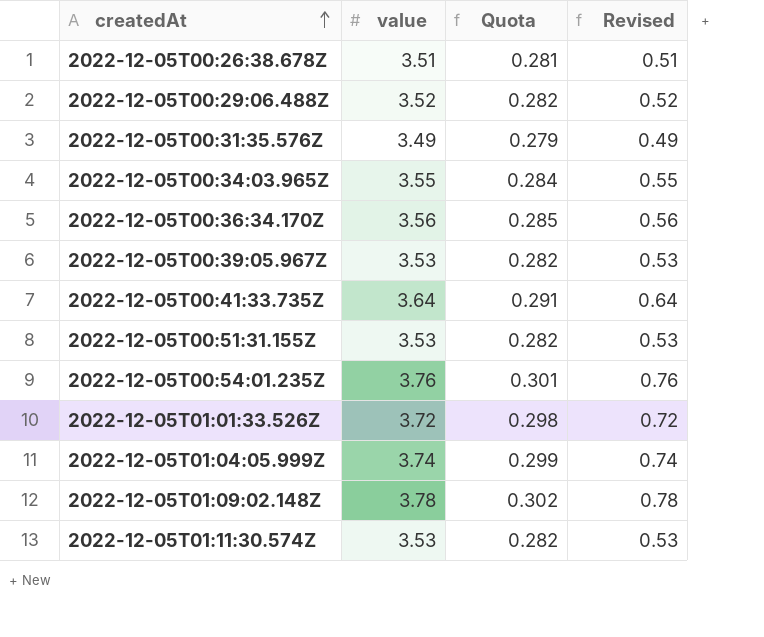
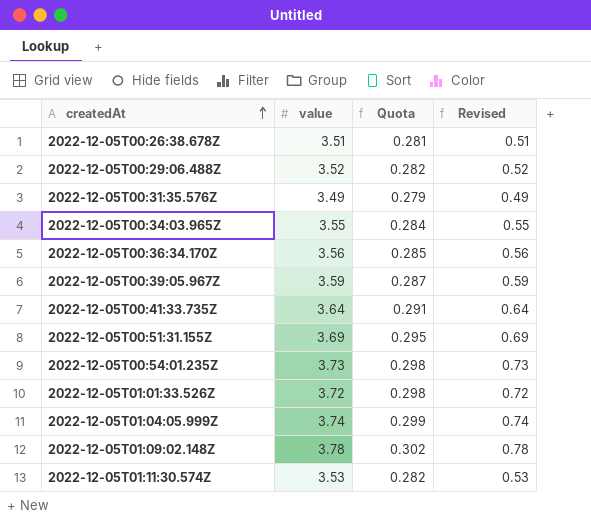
2022-12-05T00:39:05.967Z | value: 3.53 -> 3.59
2022-12-05T00:39:05.967Z | Quota: 0.282 -> 0.287
2022-12-05T00:39:05.967Z | Revised: 0.53 -> 0.59
2022-12-05T00:51:31.155Z | value: 3.53 -> 3.69
2022-12-05T00:51:31.155Z | Quota: 0.282 -> 0.295
2022-12-05T00:51:31.155Z | Revised: 0.53 -> 0.69
2022-12-05T00:54:01.235Z | value: 3.76 -> 3.73
2022-12-05T00:54:01.235Z | Quota: 0.301 -> 0.298
2022-12-05T00:54:01.235Z | Revised: 0.76 -> 0.73

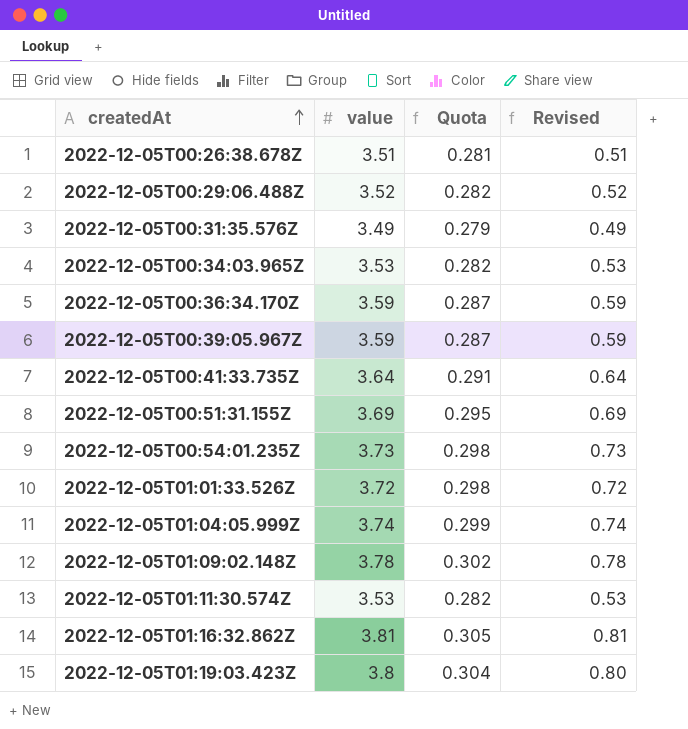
2022-12-05T00:34:03.965Z | value: 3.55 -> 3.53
2022-12-05T00:34:03.965Z | Quota: 0.284 -> 0.282
2022-12-05T00:34:03.965Z | Revised: 0.55 -> 0.53
2022-12-05T00:36:34.170Z | value: 3.56 -> 3.59
2022-12-05T00:36:34.170Z | Quota: 0.285 -> 0.287
2022-12-05T00:36:34.170Z | Revised: 0.56 -> 0.59
row 2022-12-05T01:16:32.862Z: none -> 3.81 | 0.305 | 0.81
row 2022-12-05T01:19:03.423Z: none -> 3.8 | 0.304 | 0.80

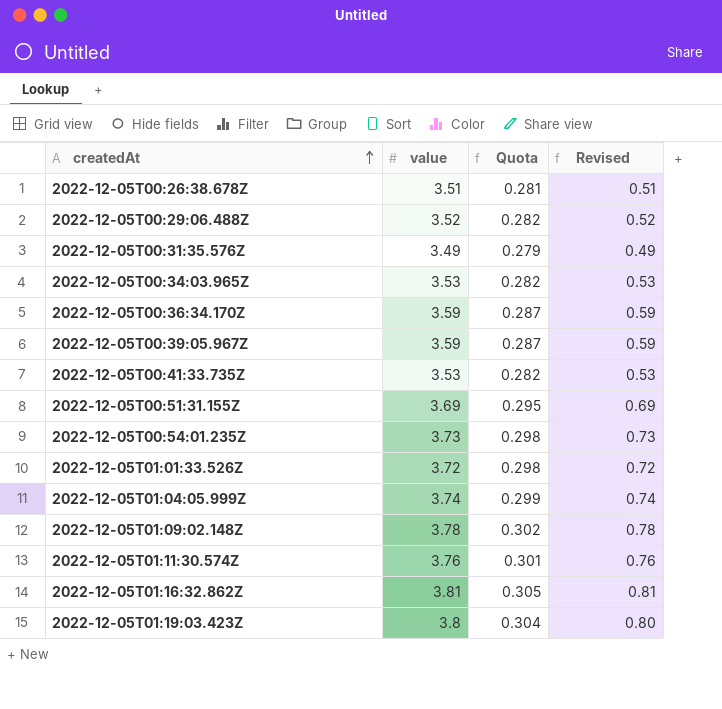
2022-12-05T00:41:33.735Z | value: 3.64 -> 3.53
2022-12-05T00:41:33.735Z | Quota: 0.291 -> 0.282
2022-12-05T00:41:33.735Z | Revised: 0.64 -> 0.53
2022-12-05T01:11:30.574Z | value: 3.53 -> 3.76
2022-12-05T01:11:30.574Z | Quota: 0.282 -> 0.301
2022-12-05T01:11:30.574Z | Revised: 0.53 -> 0.76

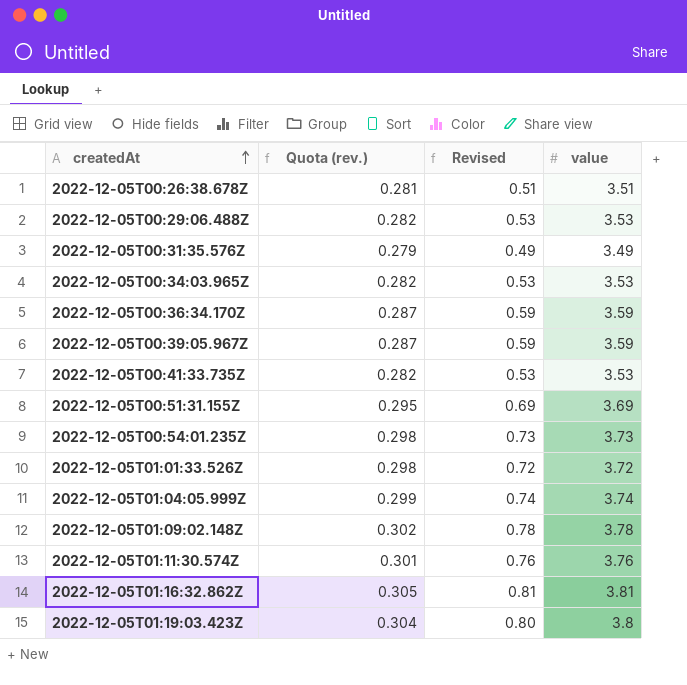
column name: Quota -> Quota (rev.)
column value | position: 2 -> 4
2022-12-05T00:29:06.488Z | Revised: 0.52 -> 0.53
2022-12-05T00:29:06.488Z | value: 3.52 -> 3.53

